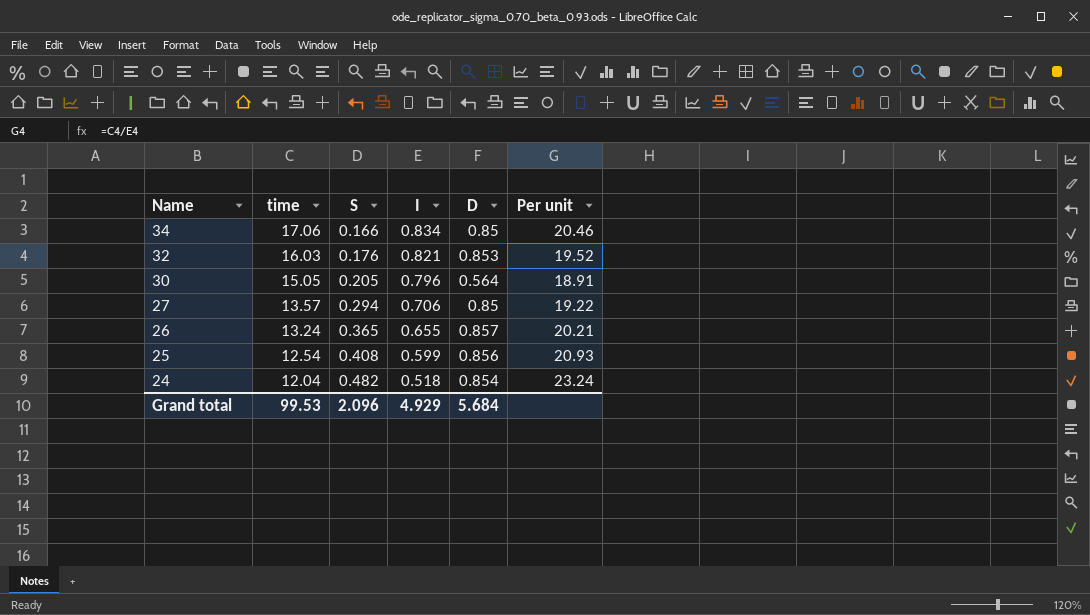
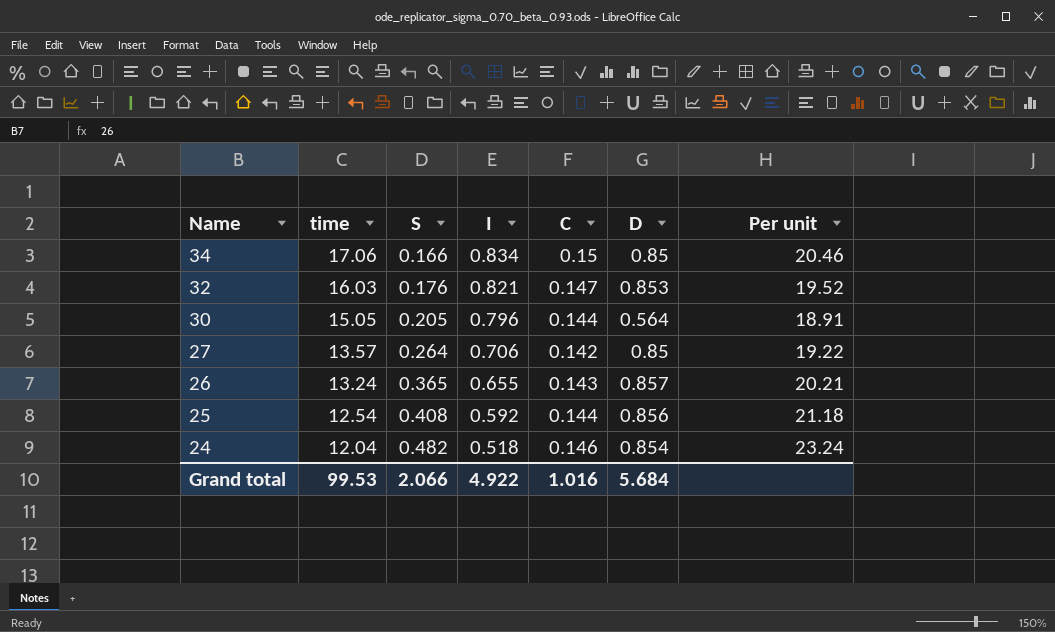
column C | position: none -> 5
27 | S: 0.294 -> 0.264
25 | I: 0.599 -> 0.592
25 | Per unit: 20.93 -> 21.18
Grand total | S: 2.096 -> 2.066
Grand total | I: 4.929 -> 4.922

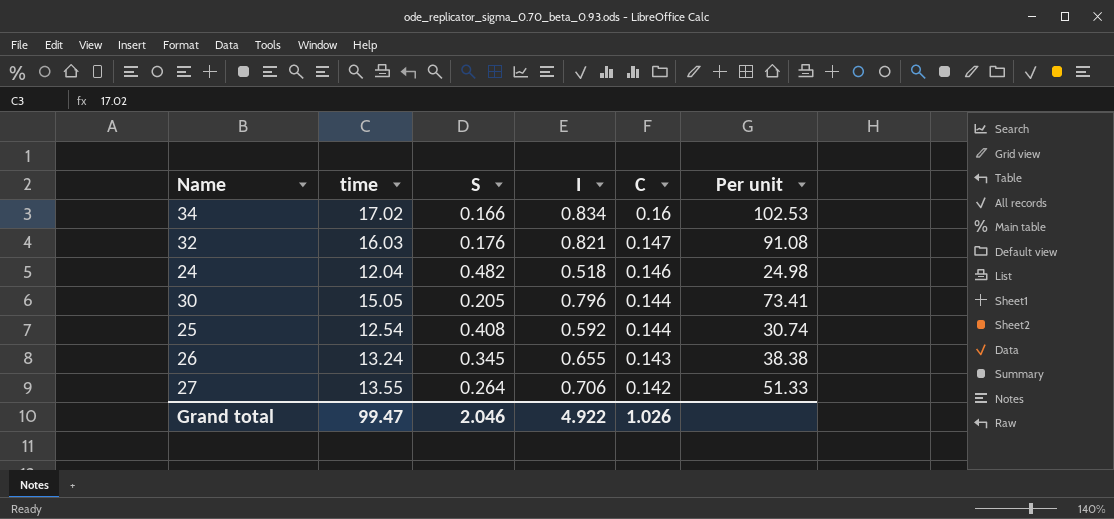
row order: Name descending -> C descending
column D | position: 6 -> none
column Per unit | formula: [time] / [I] -> [time] / [S]
34 | time: 17.06 -> 17.02
34 | C: 0.15 -> 0.16
26 | S: 0.365 -> 0.345
27 | time: 13.57 -> 13.55
Grand total | time: 99.53 -> 99.47
Grand total | S: 2.066 -> 2.046
Grand total | C: 1.016 -> 1.026

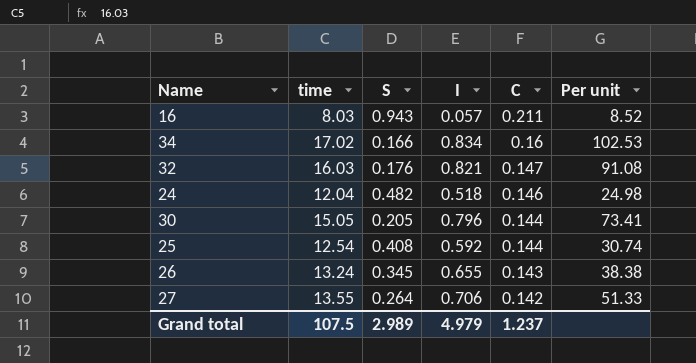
row 16: none -> 8.03 | 0.943 | 0.057 | 0.211 | 8.52
Grand total | time: 99.47 -> 107.5
Grand total | S: 2.046 -> 2.989
Grand total | I: 4.922 -> 4.979
Grand total | C: 1.026 -> 1.237

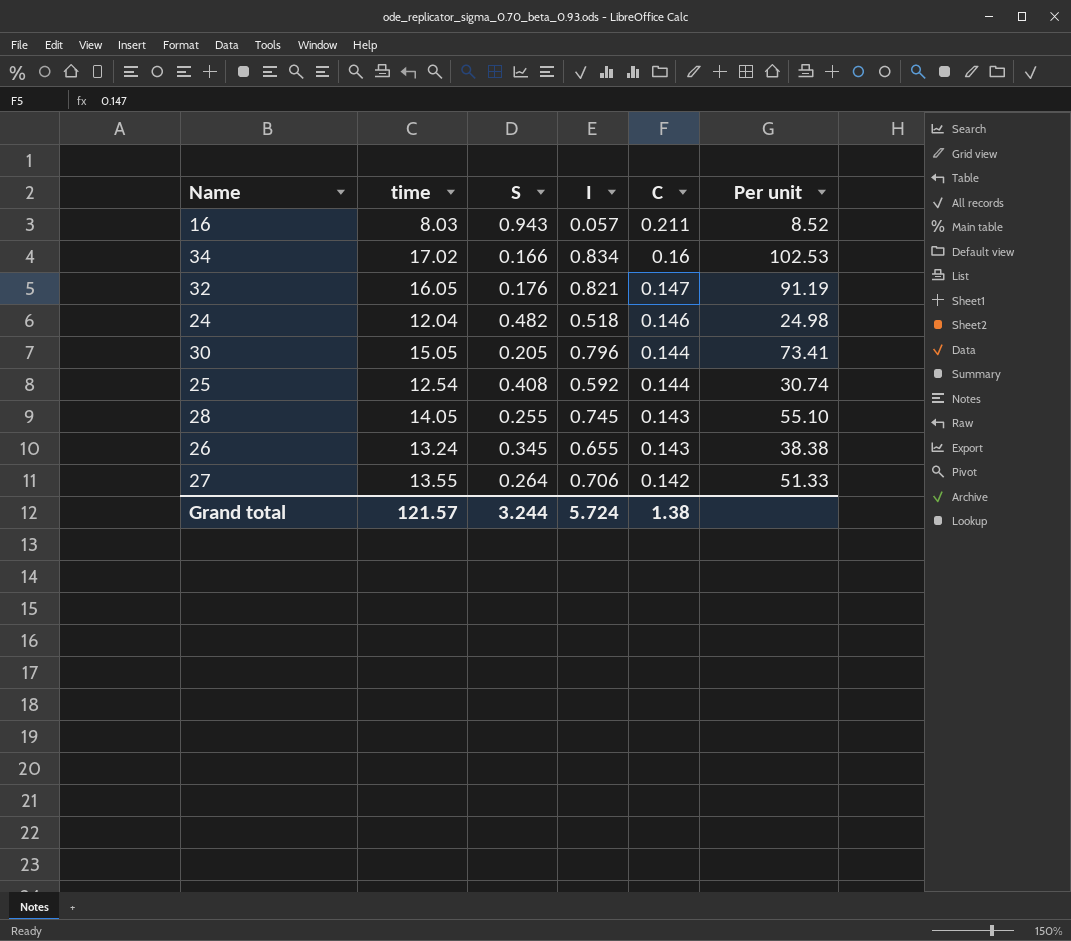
32 | time: 16.03 -> 16.05
32 | Per unit: 91.08 -> 91.19
row 28: none -> 14.05 | 0.255 | 0.745 | 0.143 | 55.10
Grand total | time: 107.5 -> 121.57
Grand total | S: 2.989 -> 3.244
Grand total | I: 4.979 -> 5.724
Grand total | C: 1.237 -> 1.38

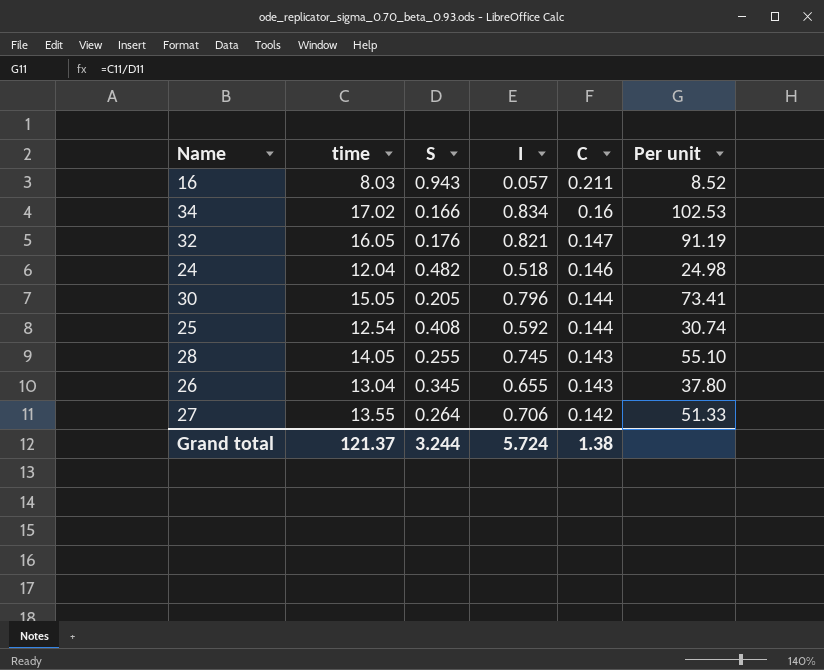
26 | time: 13.24 -> 13.04
26 | Per unit: 38.38 -> 37.80
Grand total | time: 121.57 -> 121.37

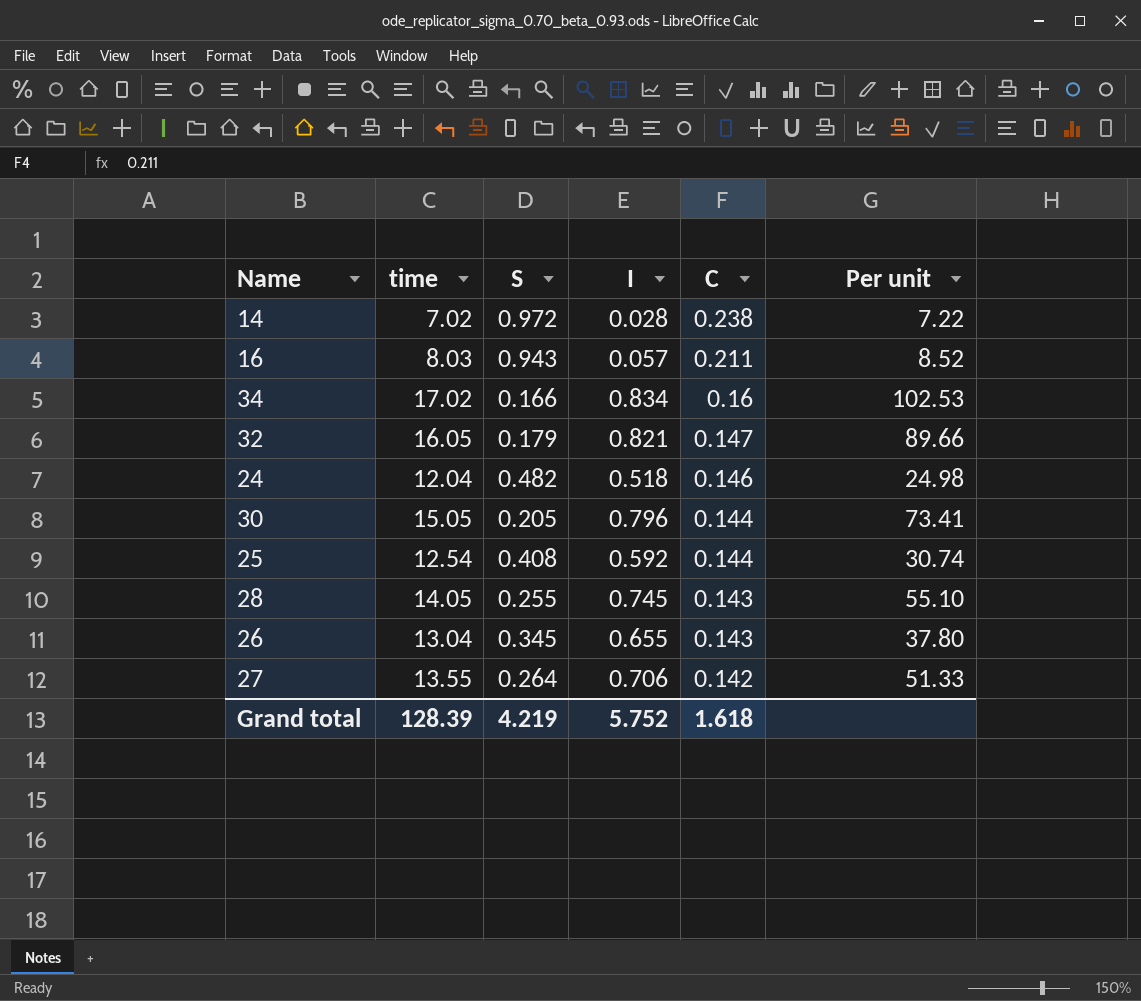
row 14: none -> 7.02 | 0.972 | 0.028 | 0.238 | 7.22
32 | S: 0.176 -> 0.179
32 | Per unit: 91.19 -> 89.66
Grand total | time: 121.37 -> 128.39
Grand total | S: 3.244 -> 4.219
Grand total | I: 5.724 -> 5.752
Grand total | C: 1.38 -> 1.618

